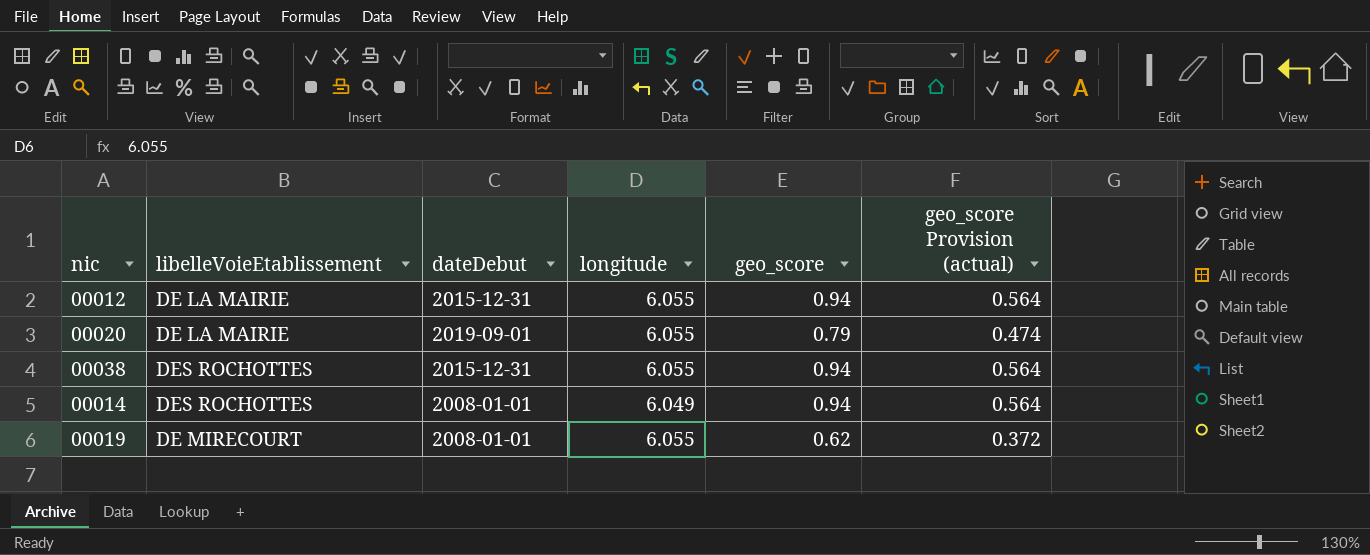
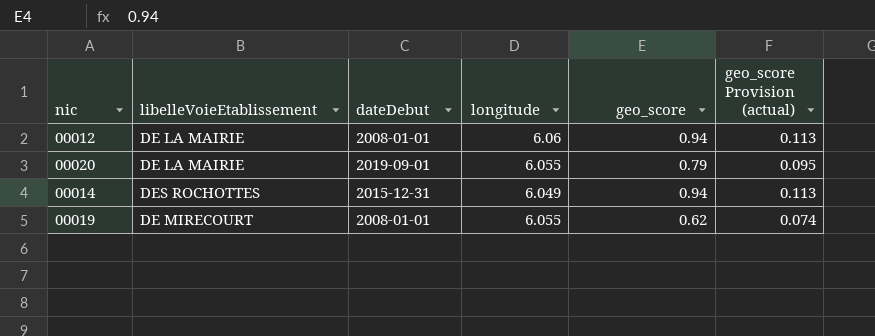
column geo_score Provision (actual) | formula: [geo_score] * 0.6 -> [geo_score] * 0.12
row 00038: DES ROCHOTTES | 2015-12-31 | 6.055 | 0.94 | 0.564 -> none
00012 | dateDebut: 2015-12-31 -> 2008-01-01
00012 | longitude: 6.055 -> 6.06
00014 | dateDebut: 2008-01-01 -> 2015-12-31

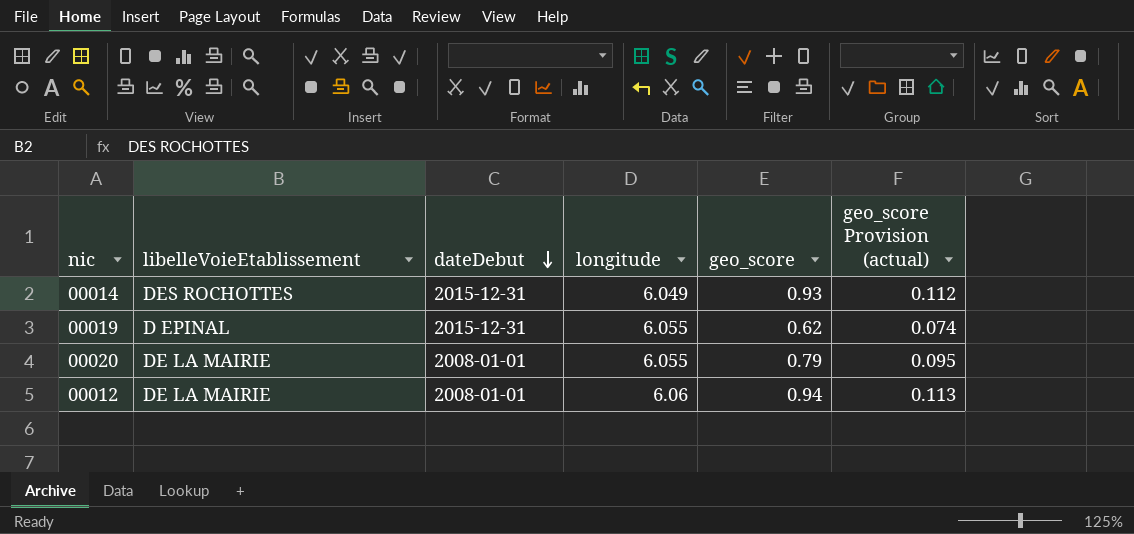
row order: none -> dateDebut descending
00014 | geo_score: 0.94 -> 0.93
00014 | geo_score Provision (actual): 0.113 -> 0.112
00019 | libelleVoieEtablissement: DE MIRECOURT -> D EPINAL
00019 | dateDebut: 2008-01-01 -> 2015-12-31
00020 | dateDebut: 2019-09-01 -> 2008-01-01

